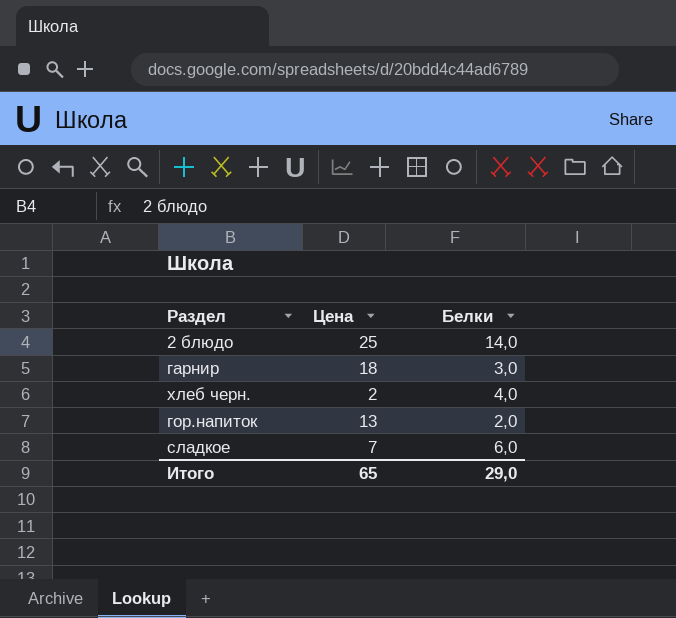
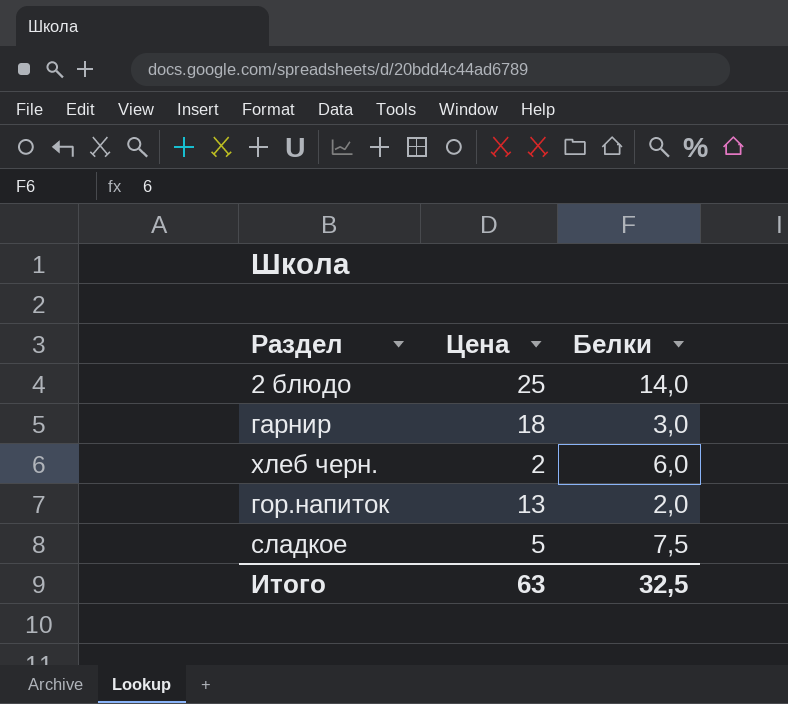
хлеб черн. | Белки: 4,0 -> 6,0
сладкое | Цена: 7 -> 5
сладкое | Белки: 6,0 -> 7,5
Итого | Цена: 65 -> 63
Итого | Белки: 29,0 -> 32,5

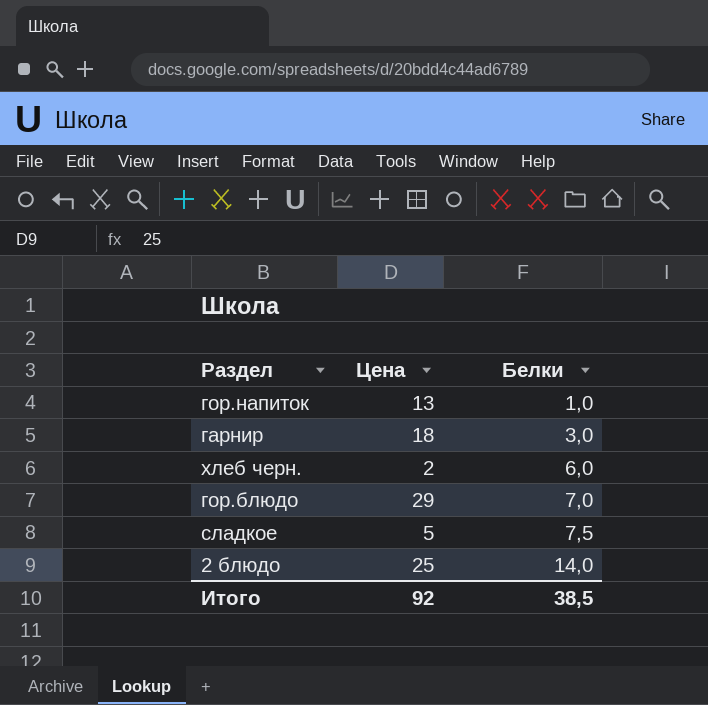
row order: none -> Белки ascending
гор.напиток | Белки: 2,0 -> 1,0
row гор.блюдо: none -> 29 | 7,0
Итого | Цена: 63 -> 92
Итого | Белки: 32,5 -> 38,5

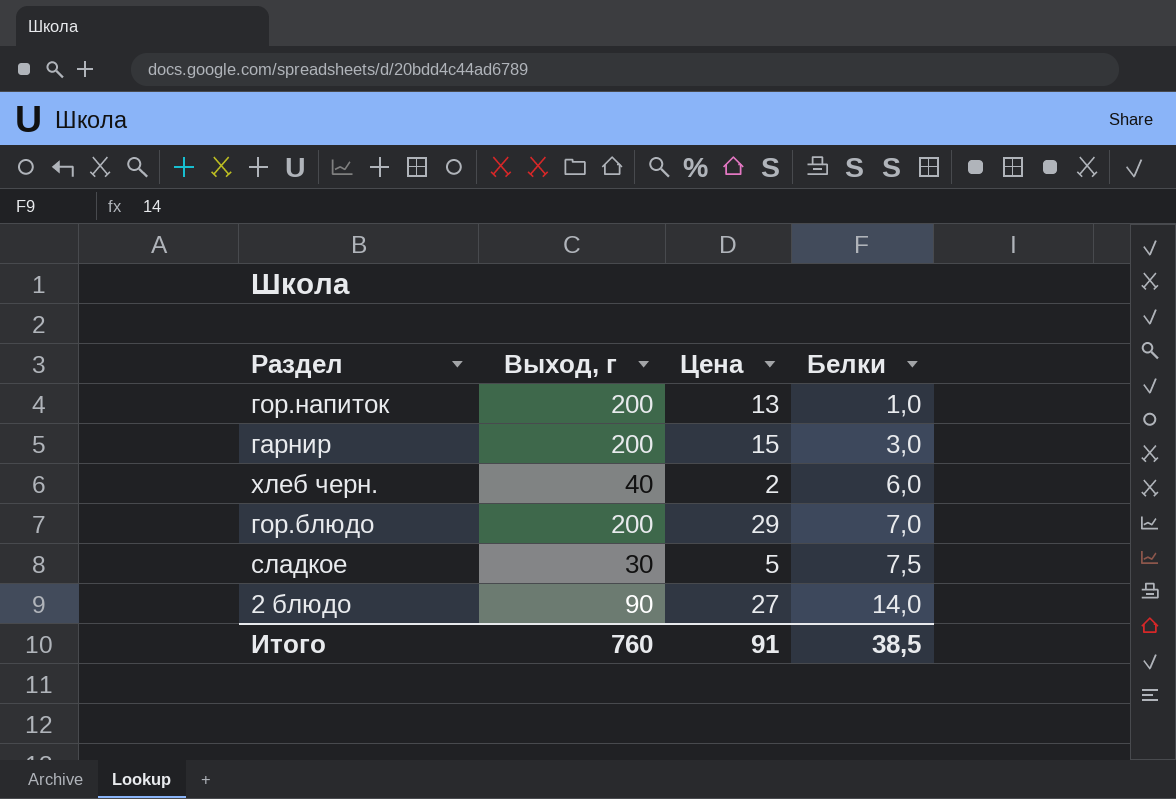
column Выход, г | position: none -> 2
гарнир | Цена: 18 -> 15
2 блюдо | Цена: 25 -> 27
Итого | Цена: 92 -> 91

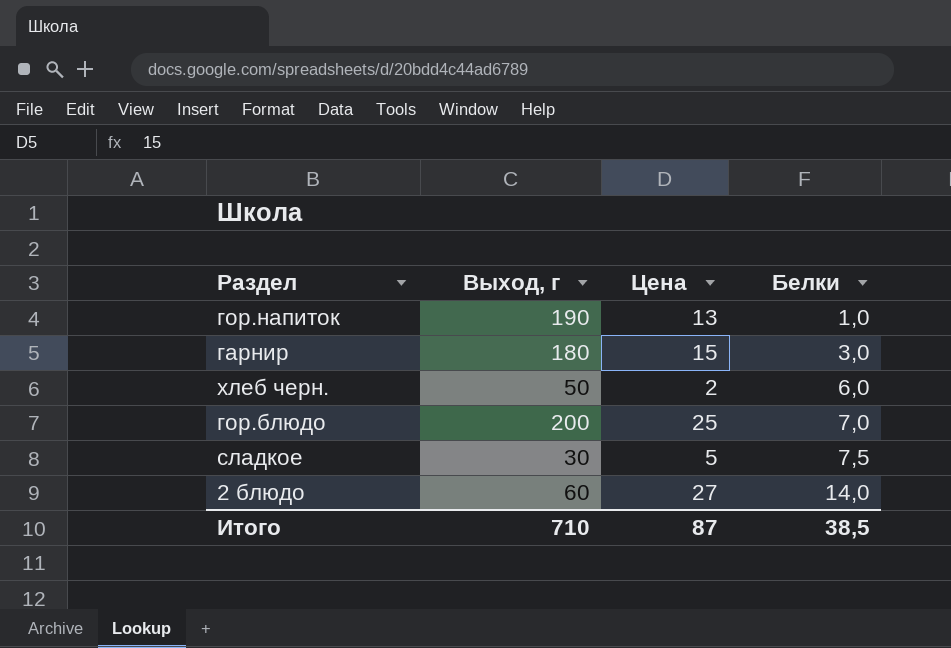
гор.напиток | Выход, г: 200 -> 190
гарнир | Выход, г: 200 -> 180
хлеб черн. | Выход, г: 40 -> 50
гор.блюдо | Цена: 29 -> 25
2 блюдо | Выход, г: 90 -> 60
Итого | Выход, г: 760 -> 710
Итого | Цена: 91 -> 87

